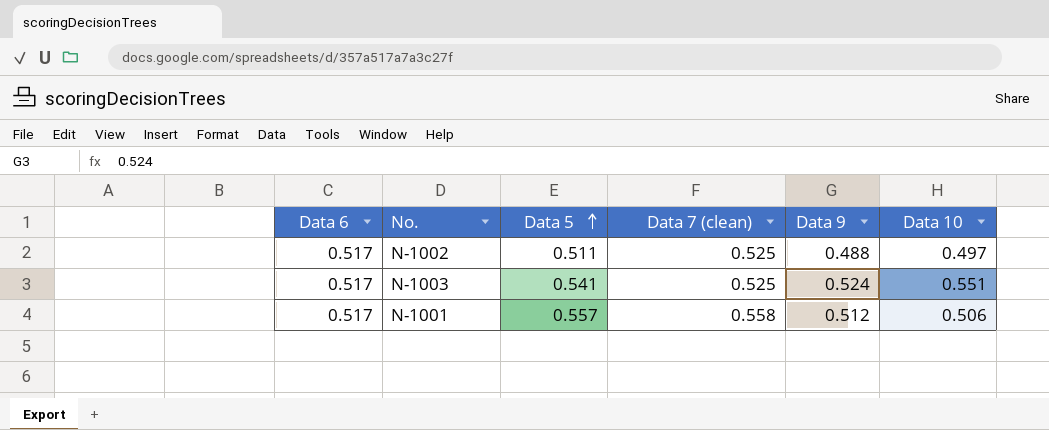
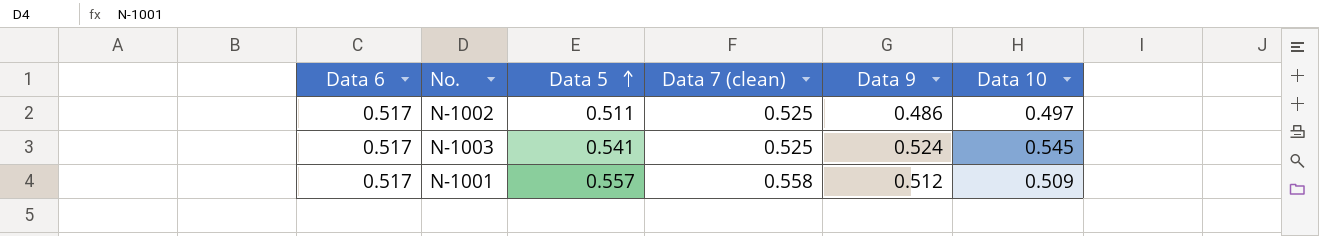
N-1002 | Data 9: 0.488 -> 0.486
N-1003 | Data 10: 0.551 -> 0.545
N-1001 | Data 10: 0.506 -> 0.509

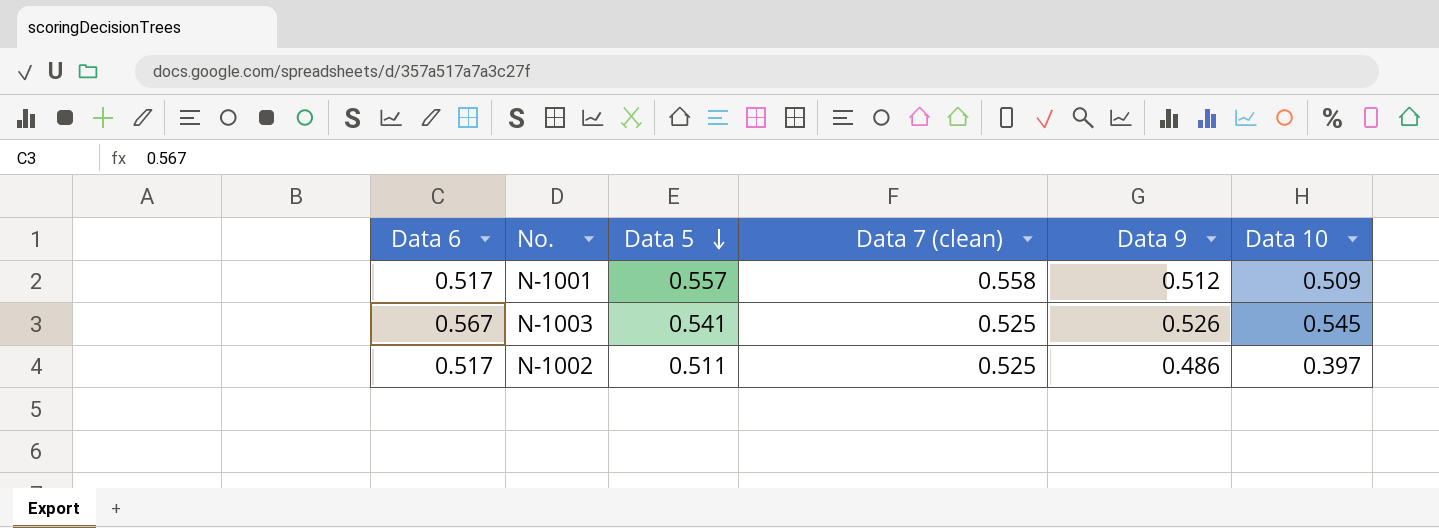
row order: Data 5 ascending -> Data 5 descending
N-1003 | Data 6: 0.517 -> 0.567
N-1003 | Data 9: 0.524 -> 0.526
N-1002 | Data 10: 0.497 -> 0.397

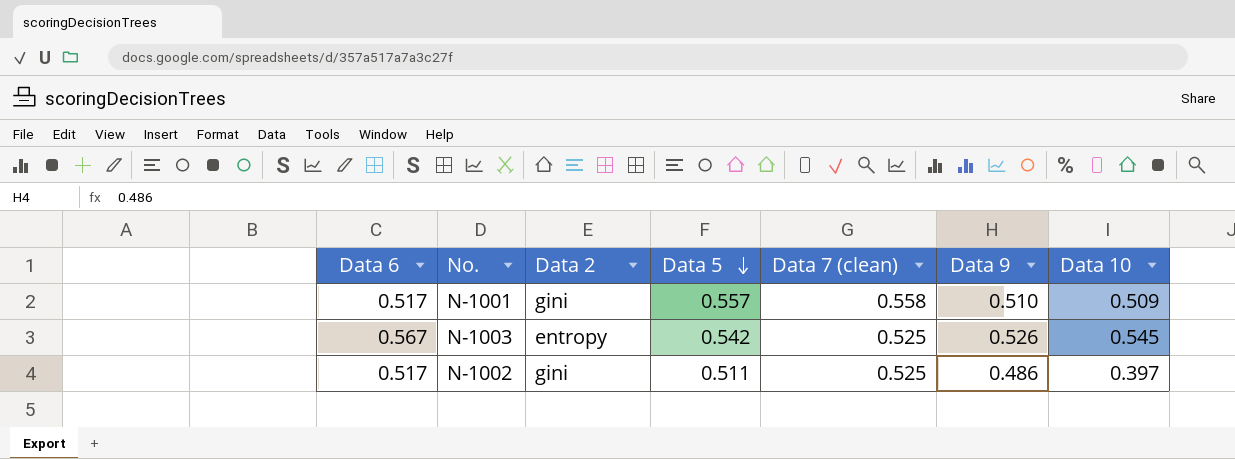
column Data 2 | position: none -> 3
N-1001 | Data 9: 0.512 -> 0.510
N-1003 | Data 5: 0.541 -> 0.542

